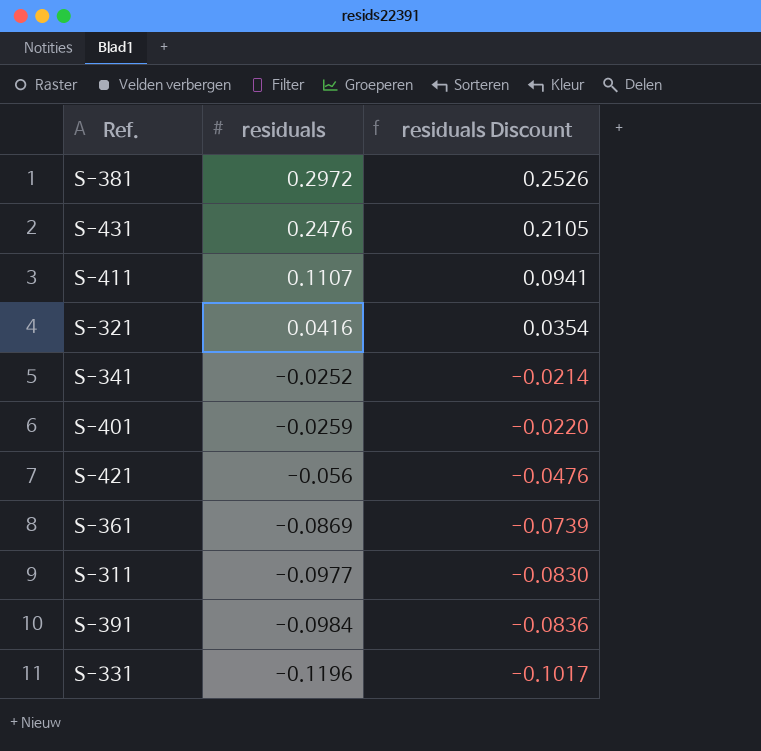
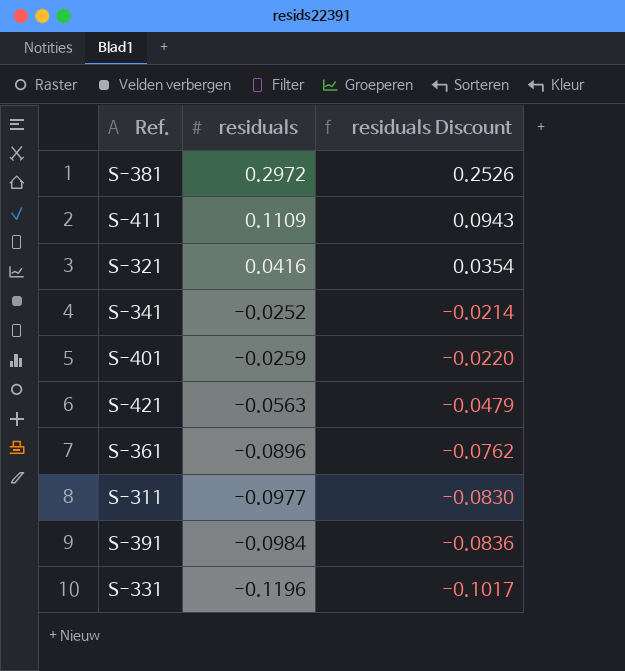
row S-431: 0.2476 | 0.2105 -> none
S-411 | residuals: 0.1107 -> 0.1109
S-411 | residuals Discount: 0.0941 -> 0.0943
S-421 | residuals: -0.056 -> -0.0563
S-421 | residuals Discount: -0.0476 -> -0.0479
S-361 | residuals: -0.0869 -> -0.0896
S-361 | residuals Discount: -0.0739 -> -0.0762

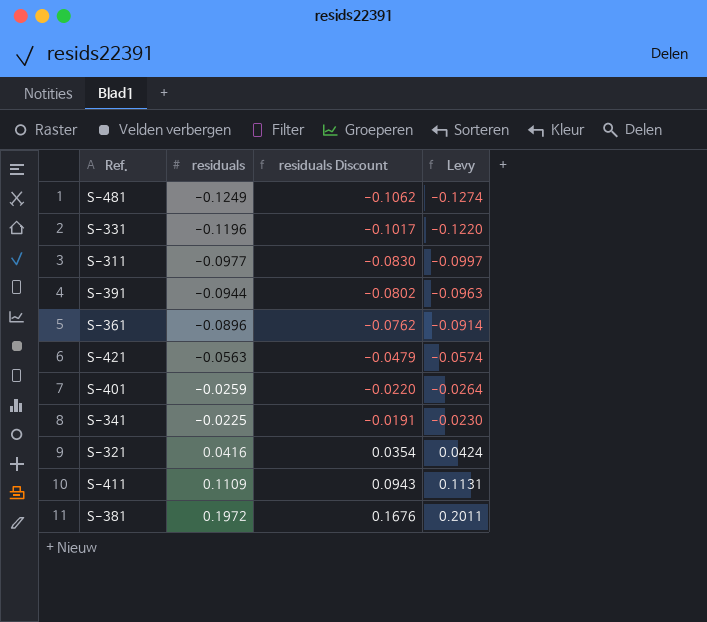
row order: residuals descending -> residuals ascending
column Levy | formula: none -> [residuals] * 1.02
row S-481: none -> -0.1249 | -0.1062 | -0.1274
S-391 | residuals: -0.0984 -> -0.0944
S-391 | residuals Discount: -0.0836 -> -0.0802
S-341 | residuals: -0.0252 -> -0.0225
S-341 | residuals Discount: -0.0214 -> -0.0191
S-381 | residuals: 0.2972 -> 0.1972
S-381 | residuals Discount: 0.2526 -> 0.1676

